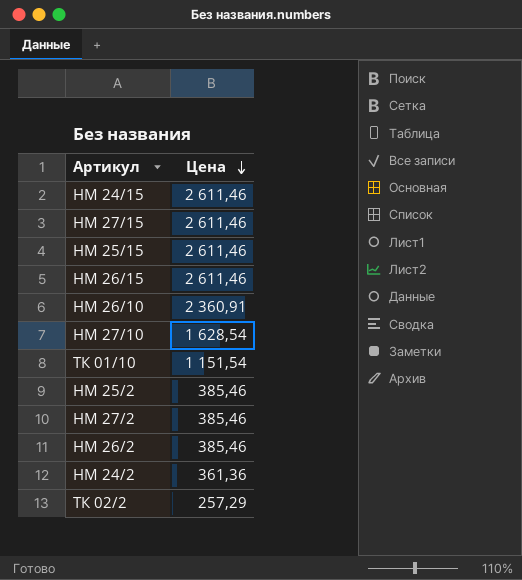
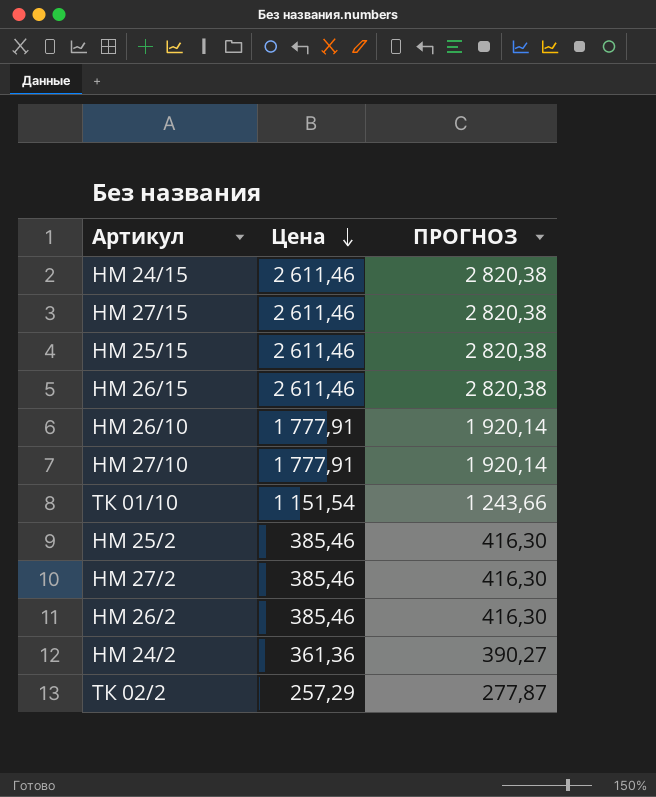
column ПРОГНОЗ | formula: none -> [Цена] * 1,08
НМ 26/10 | Цена: 2 360,91 -> 1 777,91
НМ 27/10 | Цена: 1 628,54 -> 1 777,91

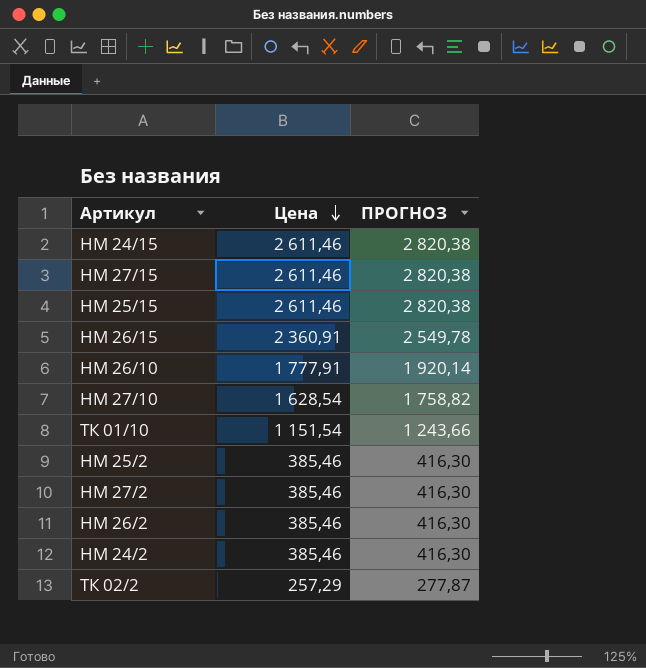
НМ 26/15 | Цена: 2 611,46 -> 2 360,91
НМ 26/15 | ПРОГНОЗ: 2 820,38 -> 2 549,78
НМ 27/10 | Цена: 1 777,91 -> 1 628,54
НМ 27/10 | ПРОГНОЗ: 1 920,14 -> 1 758,82
НМ 24/2 | Цена: 361,36 -> 385,46
НМ 24/2 | ПРОГНОЗ: 390,27 -> 416,30

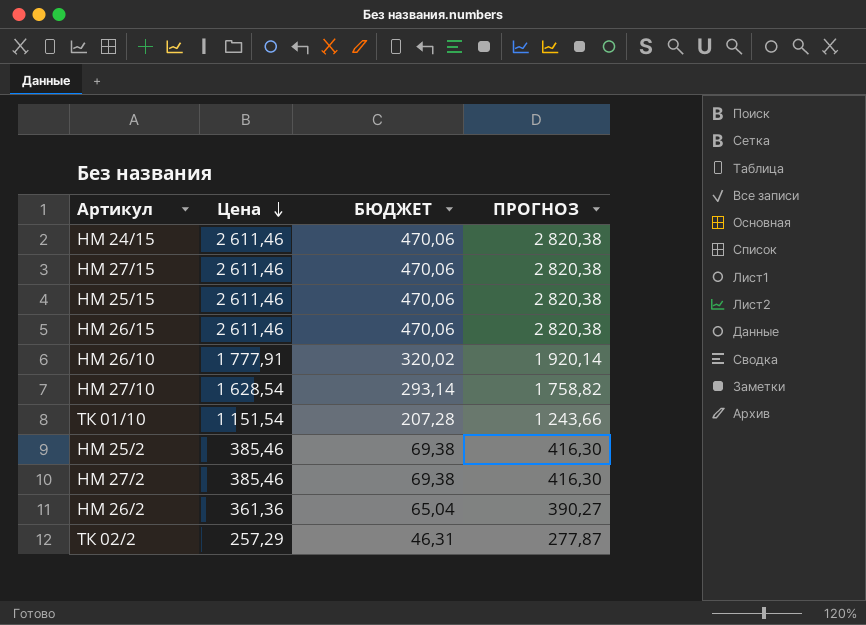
column БЮДЖЕТ | formula: none -> [Цена] * 0,18
row НМ 24/2: 385,46 | 416,30 -> none
НМ 26/15 | Цена: 2 360,91 -> 2 611,46
НМ 26/15 | ПРОГНОЗ: 2 549,78 -> 2 820,38
НМ 26/2 | Цена: 385,46 -> 361,36
НМ 26/2 | ПРОГНОЗ: 416,30 -> 390,27

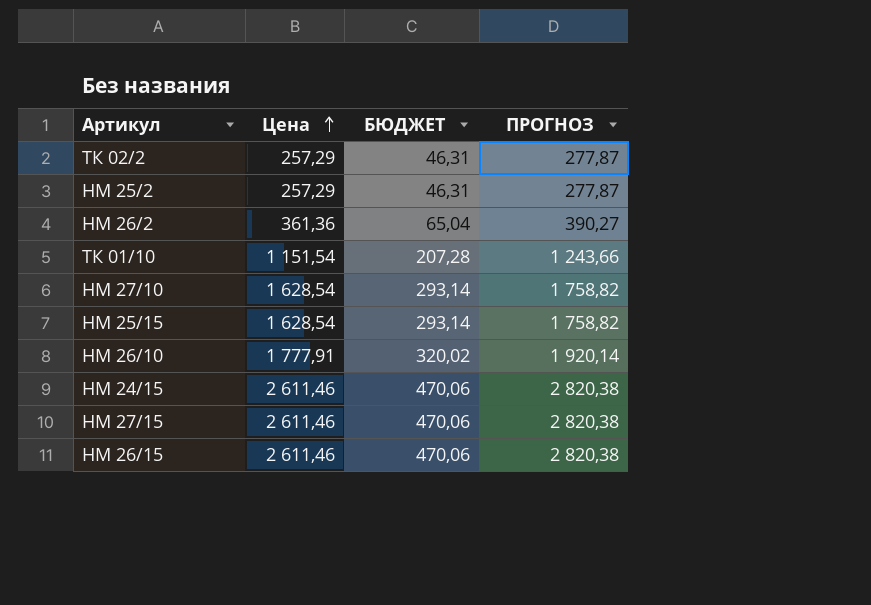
row order: Цена descending -> Цена ascending
row НМ 27/2: 385,46 | 69,38 | 416,30 -> none
НМ 25/2 | Цена: 385,46 -> 257,29
НМ 25/2 | БЮДЖЕТ: 69,38 -> 46,31
НМ 25/2 | ПРОГНОЗ: 416,30 -> 277,87
НМ 25/15 | Цена: 2 611,46 -> 1 628,54
НМ 25/15 | БЮДЖЕТ: 470,06 -> 293,14
НМ 25/15 | ПРОГНОЗ: 2 820,38 -> 1 758,82

